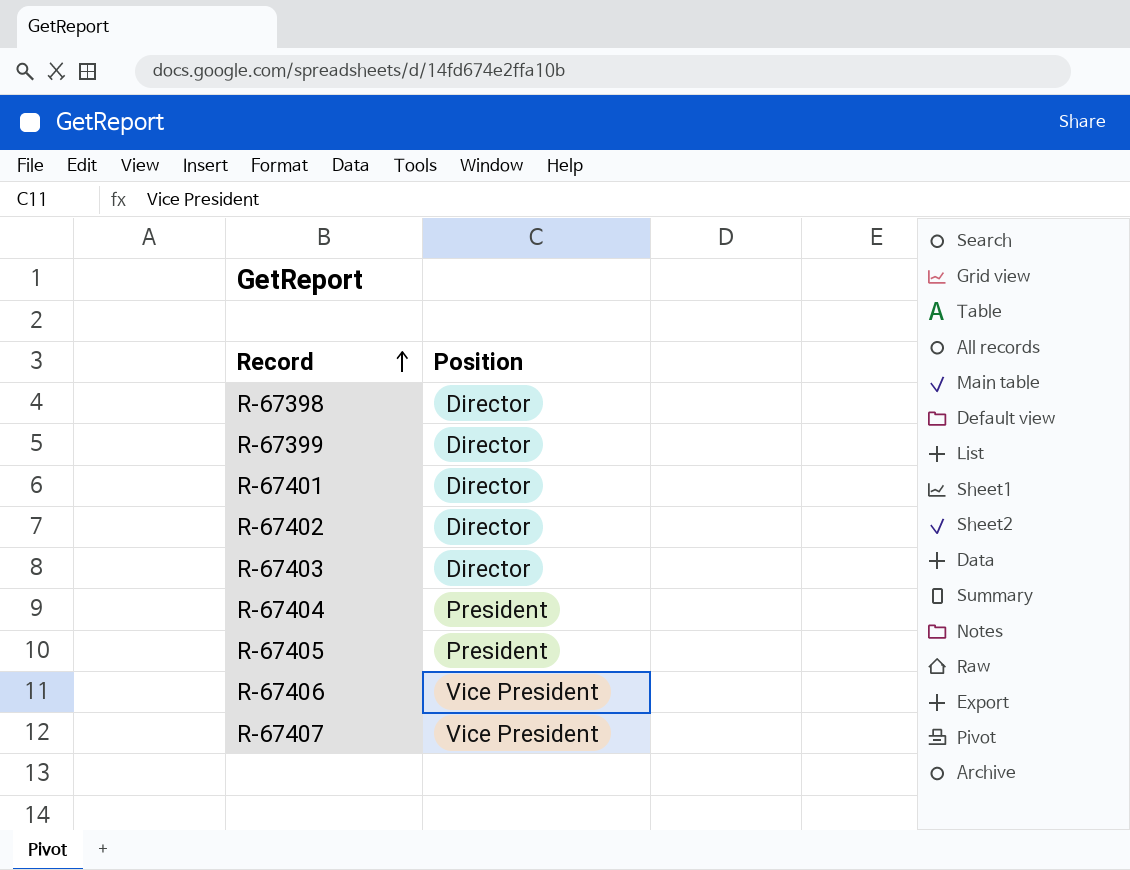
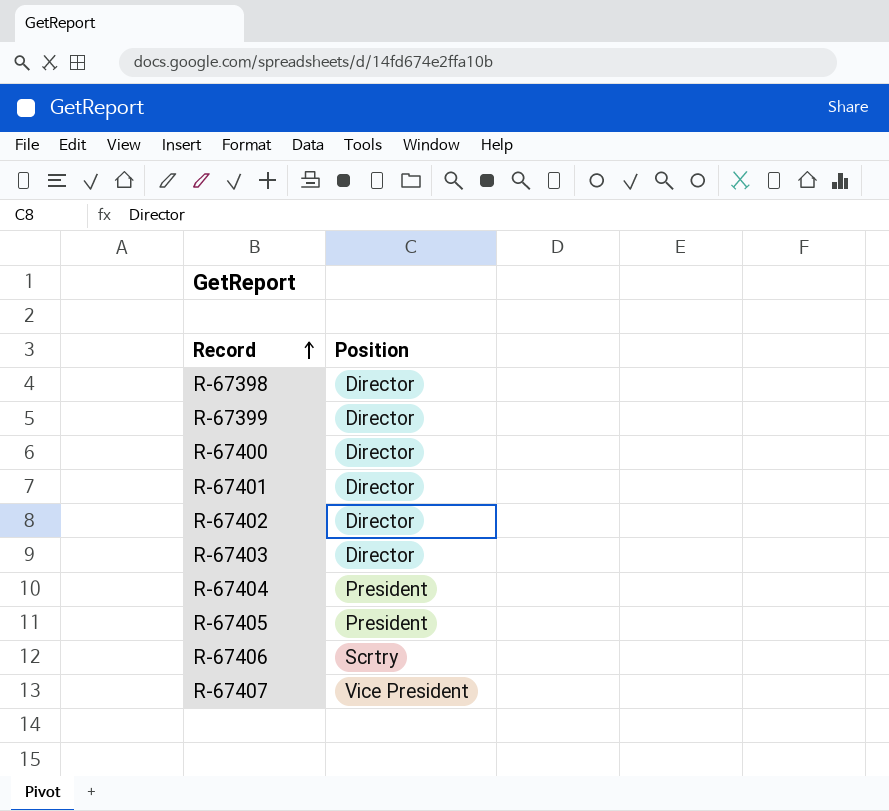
row R-67400: none -> Director
R-67406 | Position: Vice President -> Scrtry

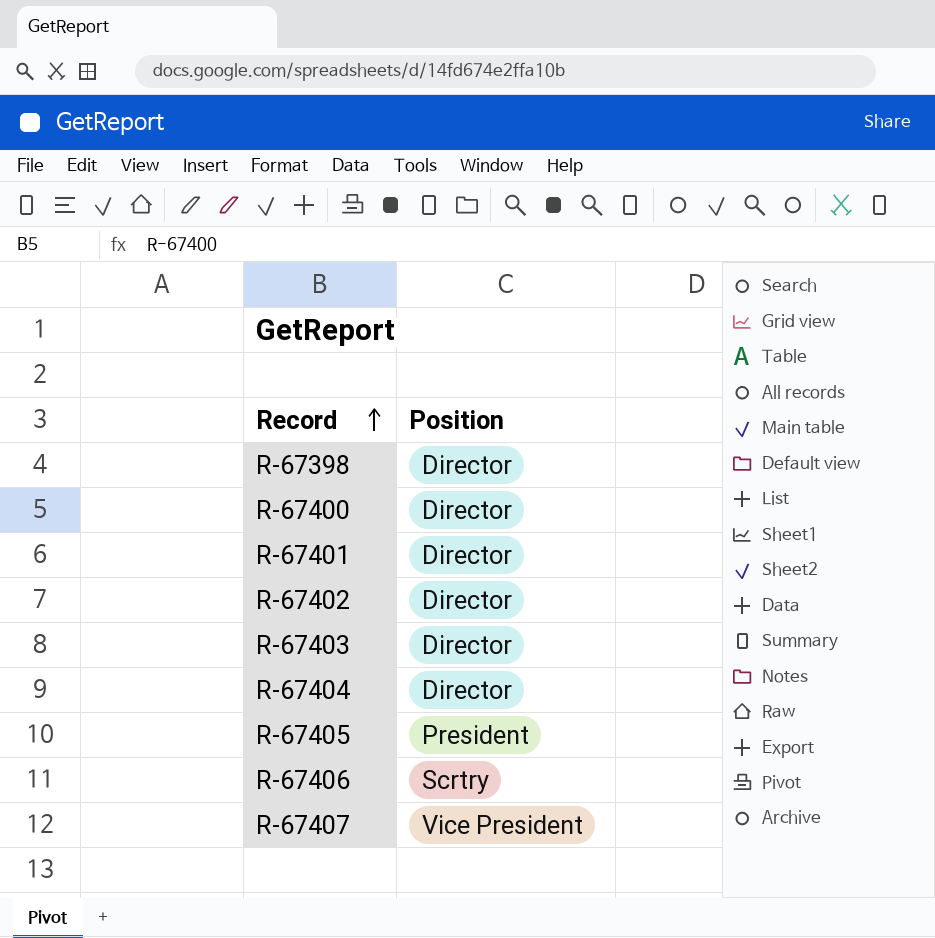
row R-67399: Director -> none
R-67404 | Position: President -> Director

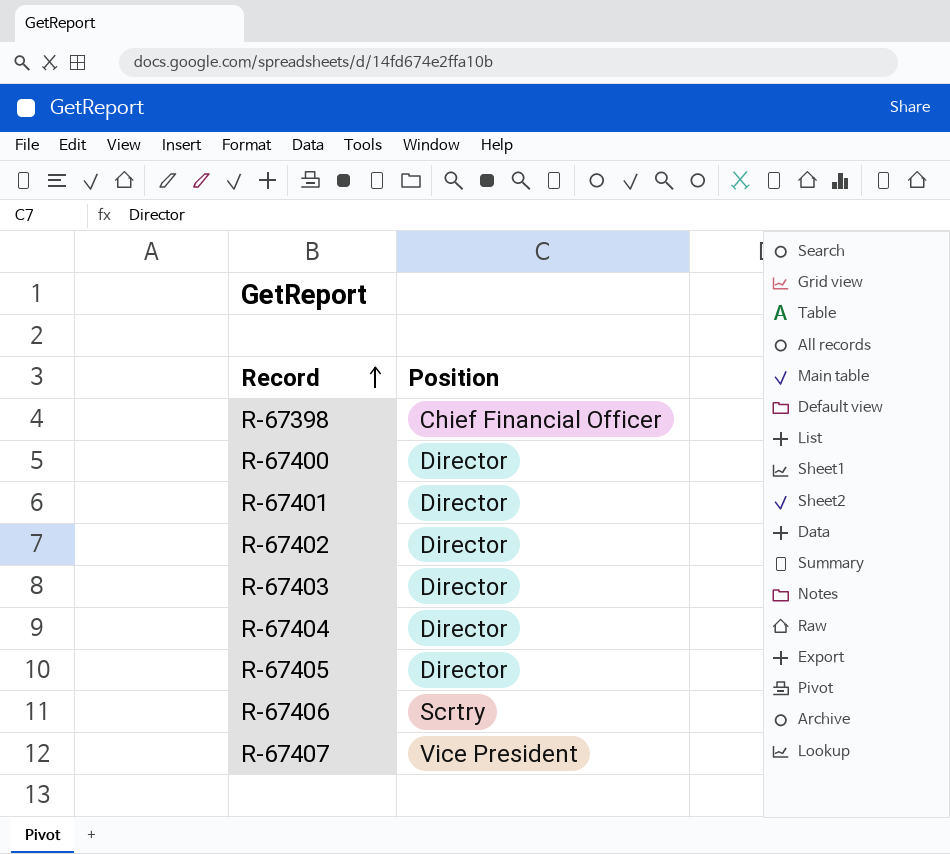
R-67398 | Position: Director -> Chief Financial Officer
R-67405 | Position: President -> Director

